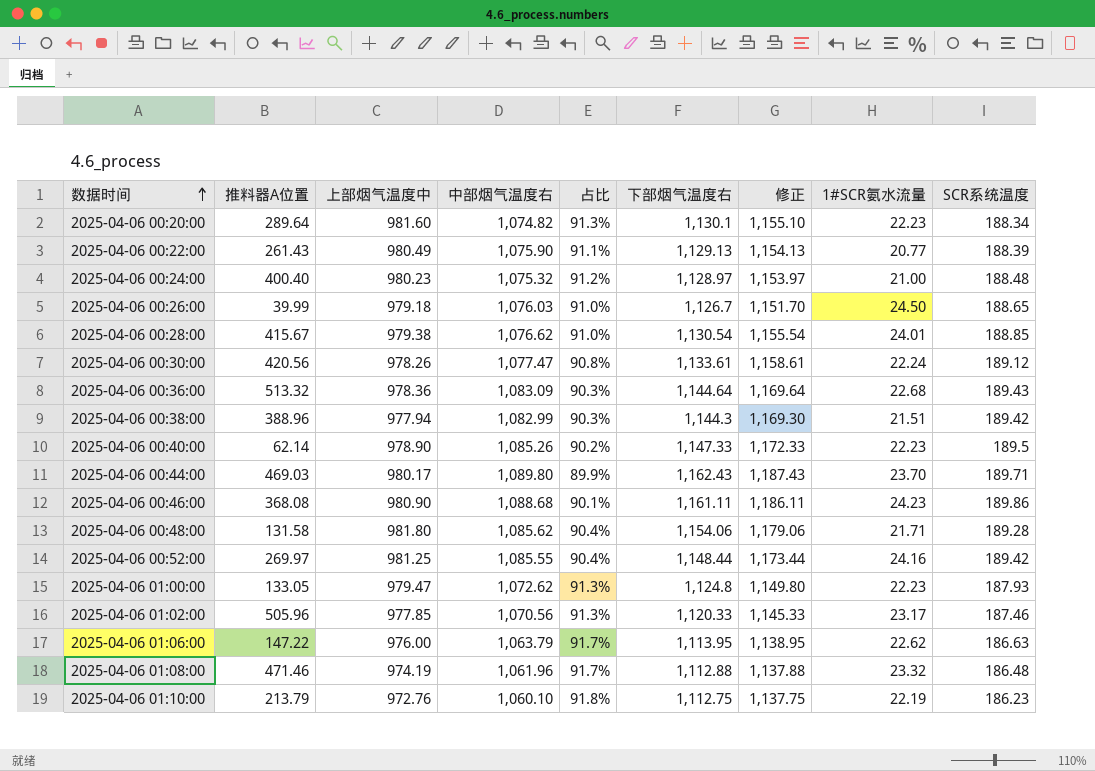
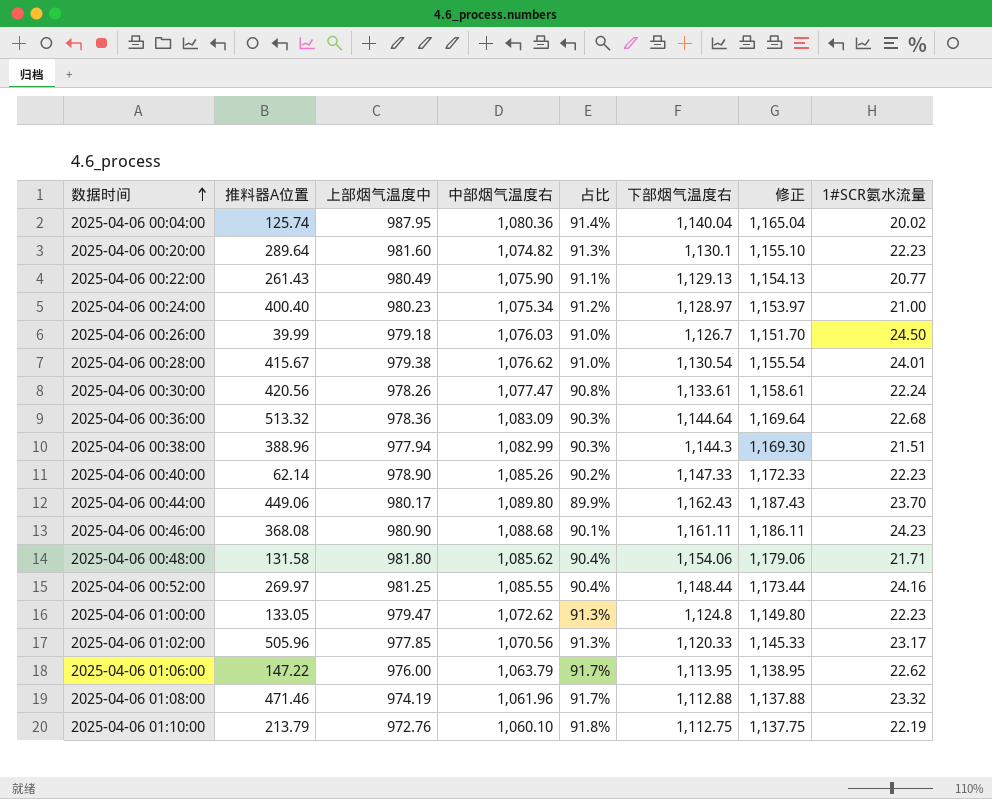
column SCR系统温度 | position: 9 -> none
row 2025-04-06 00:04:00: none -> 125.74 | 987.95 | 1,080.36 | 91.4% | 1,140.04 | 1,165.04 | 20.02
2025-04-06 00:24:00 | 中部烟气温度右: 1,075.32 -> 1,075.34
2025-04-06 00:44:00 | 推料器A位置: 469.03 -> 449.06

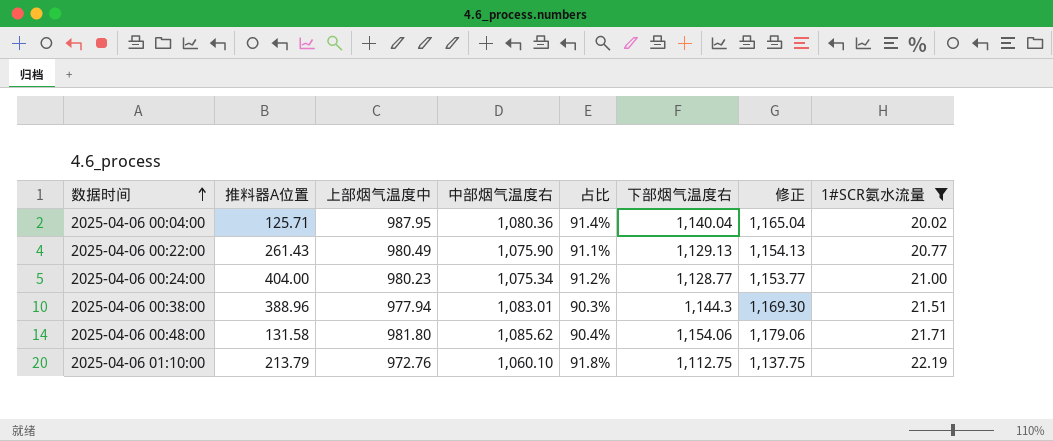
filter: none -> 1#SCR氨水流量 <= 22.19
2025-04-06 00:04:00 | 推料器A位置: 125.74 -> 125.71
2025-04-06 00:24:00 | 推料器A位置: 400.40 -> 404.00
2025-04-06 00:24:00 | 下部烟气温度右: 1,128.97 -> 1,128.77
2025-04-06 00:24:00 | 修正: 1,153.97 -> 1,153.77
2025-04-06 00:38:00 | 中部烟气温度右: 1,082.99 -> 1,083.01

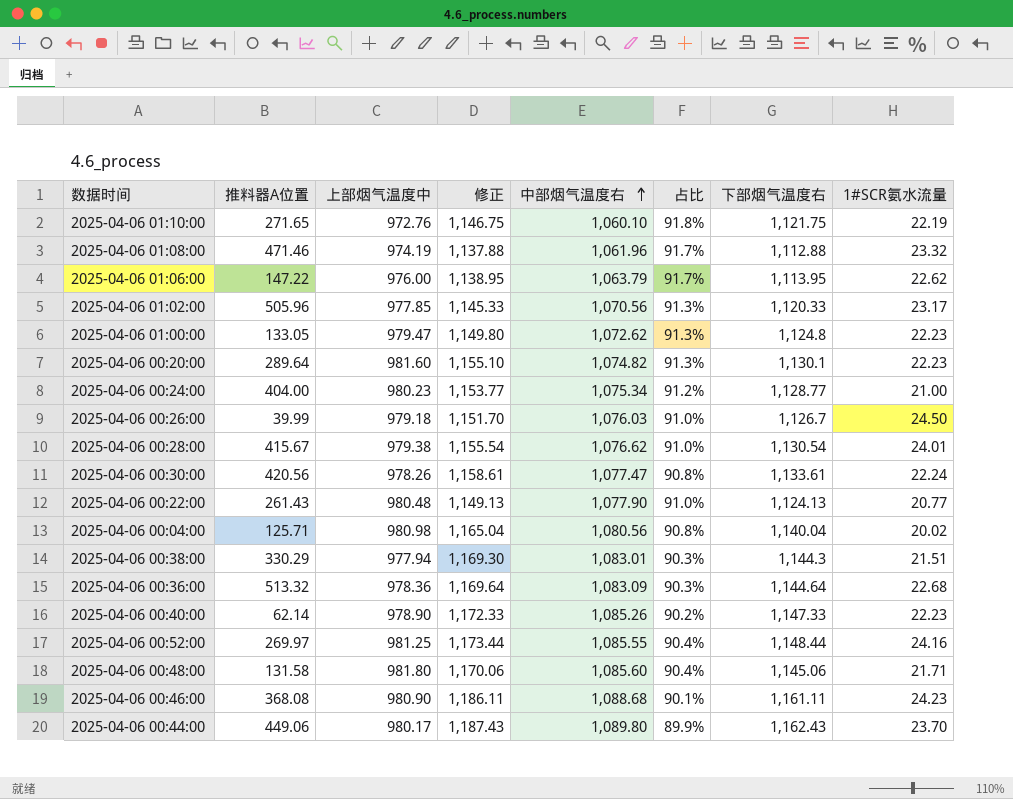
filter: 1#SCR氨水流量 <= 22.19 -> none
row order: 数据时间 ascending -> 中部烟气温度右 ascending
column 修正 | position: 7 -> 4
2025-04-06 01:10:00 | 推料器A位置: 213.79 -> 271.65
2025-04-06 01:10:00 | 修正: 1,137.75 -> 1,146.75
2025-04-06 01:10:00 | 下部烟气温度右: 1,112.75 -> 1,121.75
2025-04-06 00:22:00 | 上部烟气温度中: 980.49 -> 980.48
2025-04-06 00:22:00 | 修正: 1,154.13 -> 1,149.13
2025-04-06 00:22:00 | 中部烟气温度右: 1,075.90 -> 1,077.90
2025-04-06 00:22:00 | 占比: 91.1% -> 91.0%
2025-04-06 00:22:00 | 下部烟气温度右: 1,129.13 -> 1,124.13
2025-04-06 00:04:00 | 上部烟气温度中: 987.95 -> 980.98
2025-04-06 00:04:00 | 中部烟气温度右: 1,080.36 -> 1,080.56
2025-04-06 00:04:00 | 占比: 91.4% -> 90.8%
2025-04-06 00:38:00 | 推料器A位置: 388.96 -> 330.29
2025-04-06 00:48:00 | 修正: 1,179.06 -> 1,170.06
2025-04-06 00:48:00 | 中部烟气温度右: 1,085.62 -> 1,085.60
2025-04-06 00:48:00 | 下部烟气温度右: 1,154.06 -> 1,145.06

